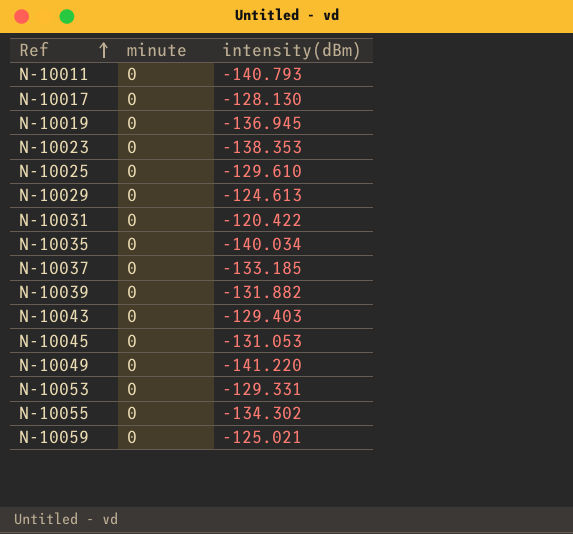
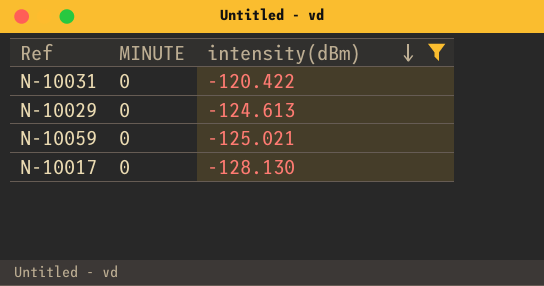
filter: none -> intensity(dBm) >= -128.130
row order: Ref ascending -> intensity(dBm) descending
column name: minute -> MINUTE

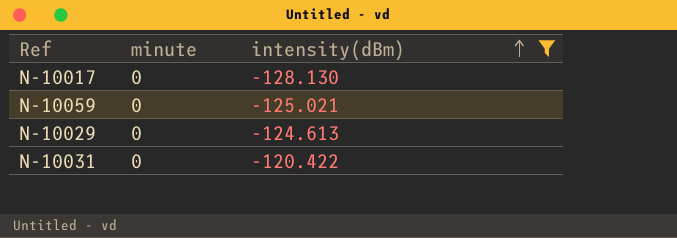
row order: intensity(dBm) descending -> intensity(dBm) ascending
column name: MINUTE -> minute

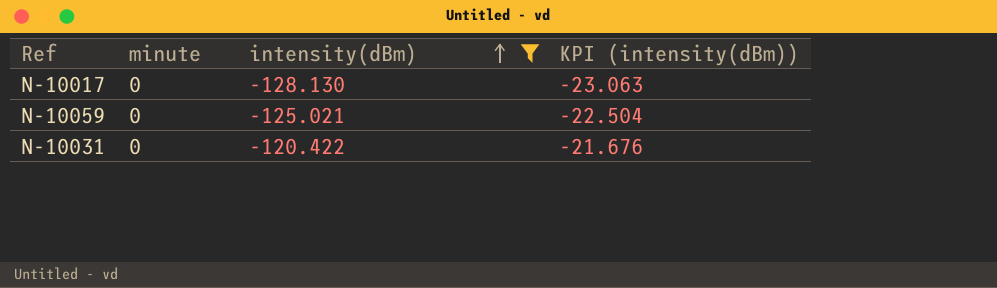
column KPI (intensity(dBm)) | formula: none -> [intensity(dBm)] * 0.18
row N-10029: 0 | -124.613 -> none

